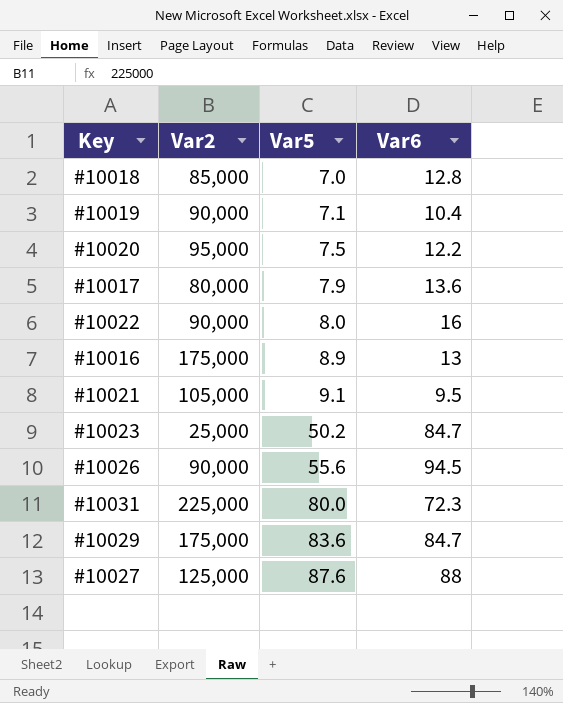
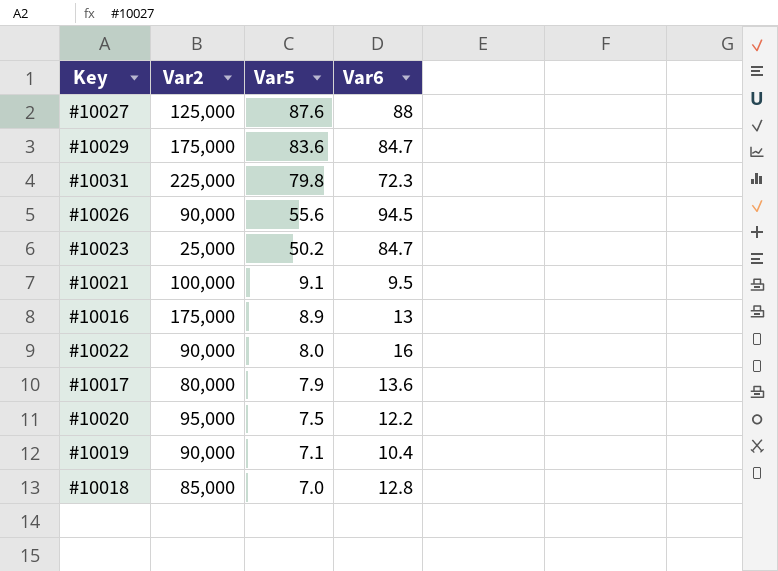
row order: Var5 ascending -> Var5 descending
#10031 | Var5: 80.0 -> 79.8
#10021 | Var2: 105,000 -> 100,000

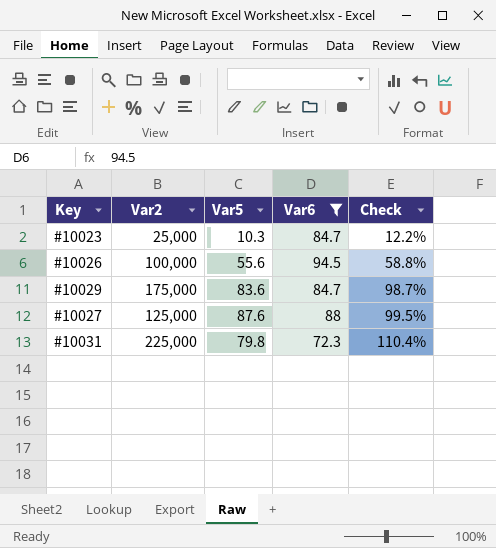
filter: none -> Var6 >= 72.3
row order: Var5 descending -> Check ascending
column Check | formula: none -> [Var5] / [Var6]
#10023 | Var5: 50.2 -> 10.3
#10026 | Var2: 90,000 -> 100,000

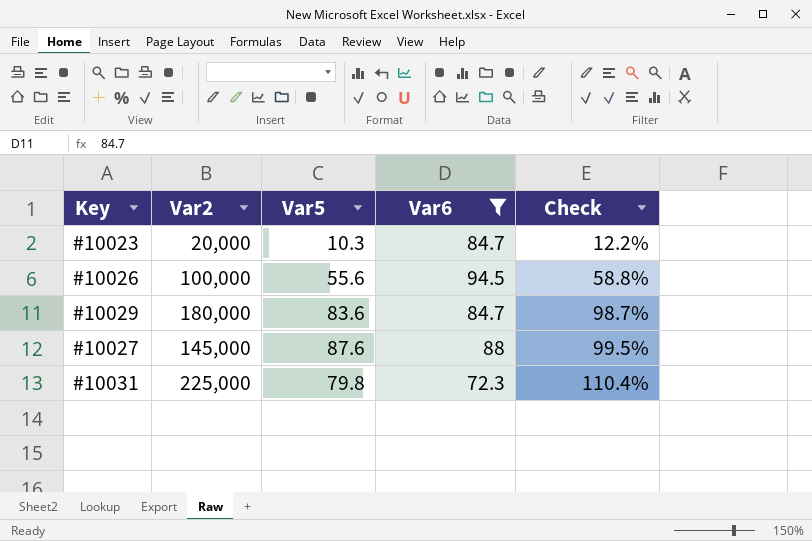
#10023 | Var2: 25,000 -> 20,000
#10029 | Var2: 175,000 -> 180,000
#10027 | Var2: 125,000 -> 145,000

